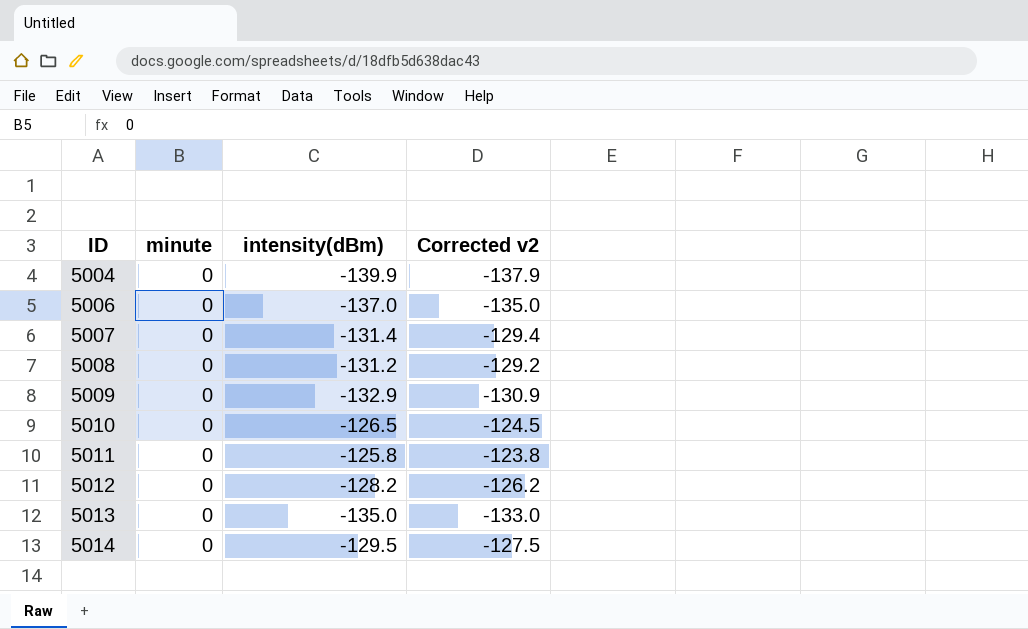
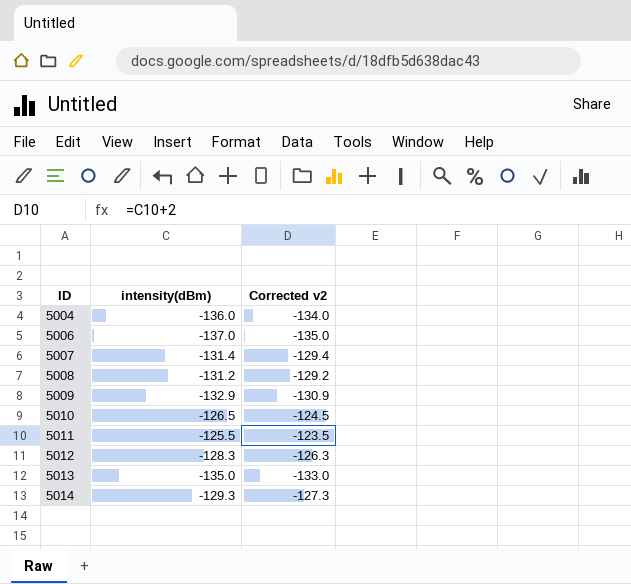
column minute | position: 2 -> none
5004 | intensity(dBm): -139.9 -> -136.0
5004 | Corrected v2: -137.9 -> -134.0
5011 | intensity(dBm): -125.8 -> -125.5
5011 | Corrected v2: -123.8 -> -123.5
5012 | intensity(dBm): -128.2 -> -128.3
5012 | Corrected v2: -126.2 -> -126.3
5014 | intensity(dBm): -129.5 -> -129.3
5014 | Corrected v2: -127.5 -> -127.3

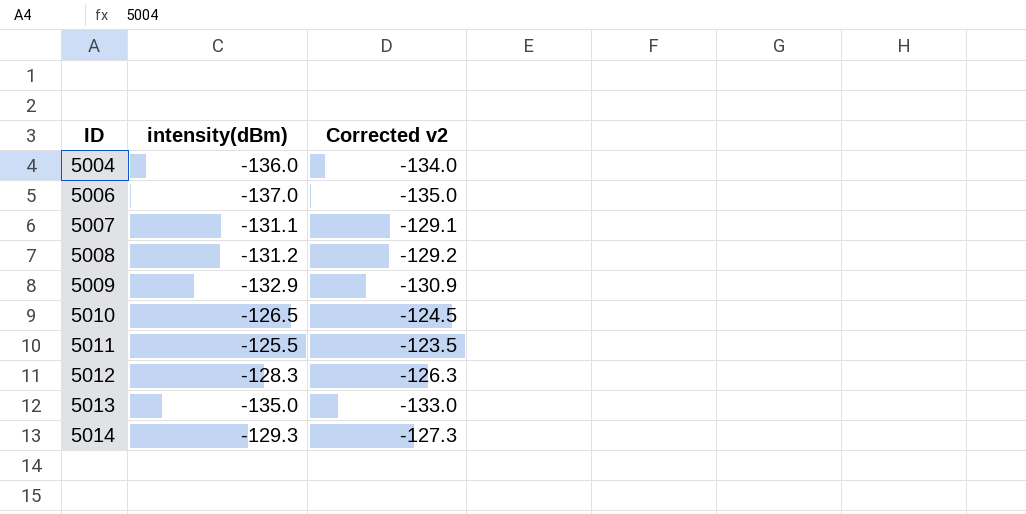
5007 | intensity(dBm): -131.4 -> -131.1
5007 | Corrected v2: -129.4 -> -129.1

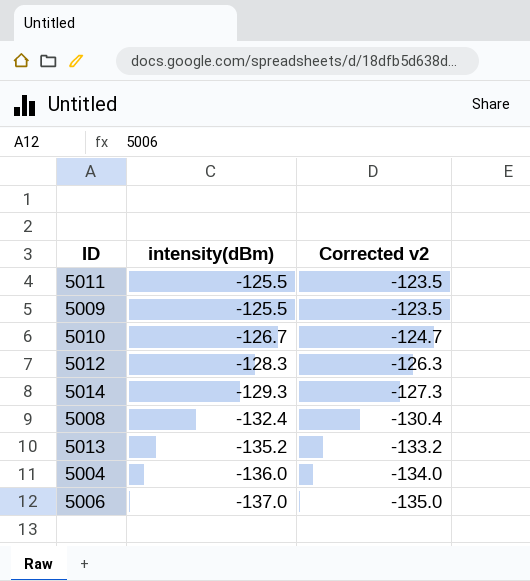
row order: ID ascending -> intensity(dBm) descending
row 5007: -131.1 | -129.1 -> none
5009 | intensity(dBm): -132.9 -> -125.5
5009 | Corrected v2: -130.9 -> -123.5
5010 | intensity(dBm): -126.5 -> -126.7
5010 | Corrected v2: -124.5 -> -124.7
5008 | intensity(dBm): -131.2 -> -132.4
5008 | Corrected v2: -129.2 -> -130.4
5013 | intensity(dBm): -135.0 -> -135.2
5013 | Corrected v2: -133.0 -> -133.2

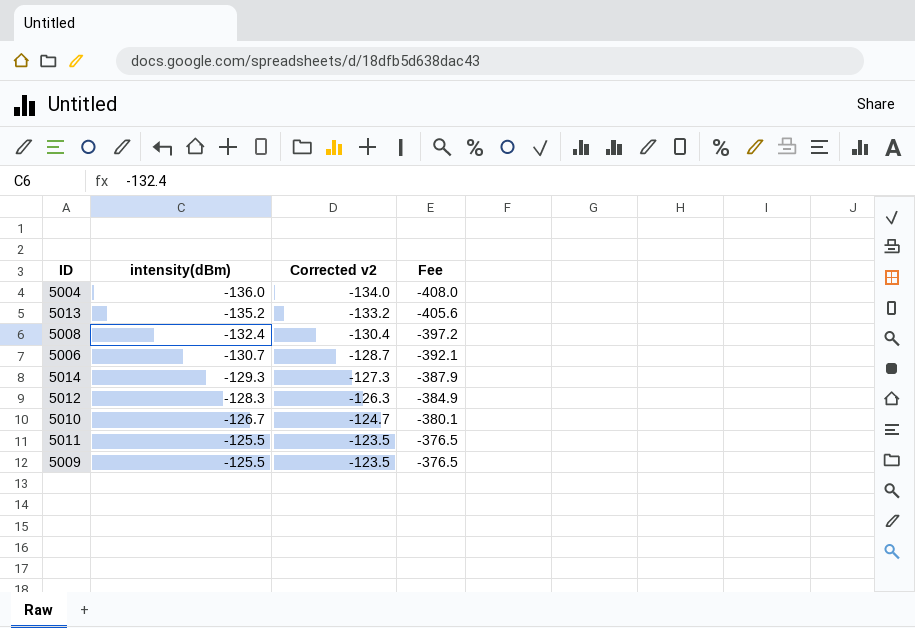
row order: intensity(dBm) descending -> intensity(dBm) ascending
column Fee | formula: none -> [intensity(dBm)] * 3
5006 | intensity(dBm): -137.0 -> -130.7
5006 | Corrected v2: -135.0 -> -128.7

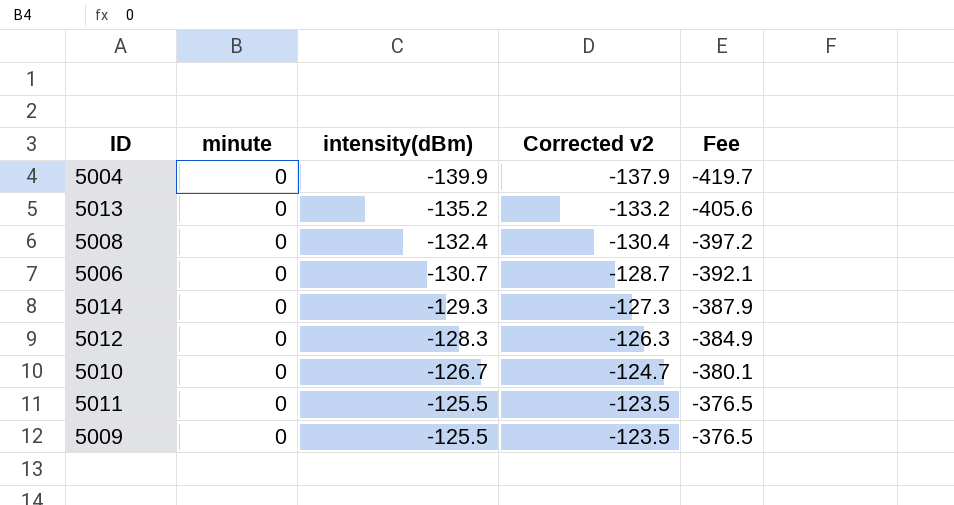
column minute | position: none -> 2
5004 | intensity(dBm): -136.0 -> -139.9
5004 | Corrected v2: -134.0 -> -137.9
5004 | Fee: -408.0 -> -419.7

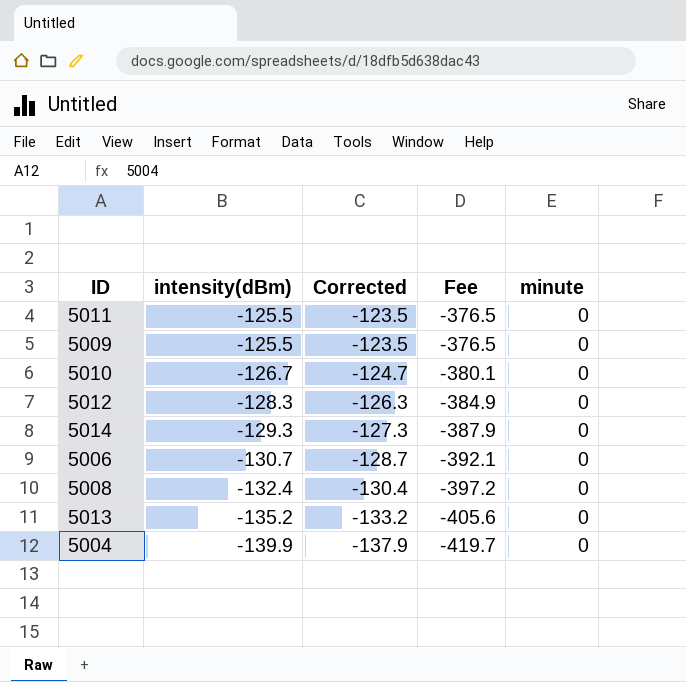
row order: intensity(dBm) ascending -> intensity(dBm) descending
column name: Corrected v2 -> Corrected
column minute | position: 2 -> 5

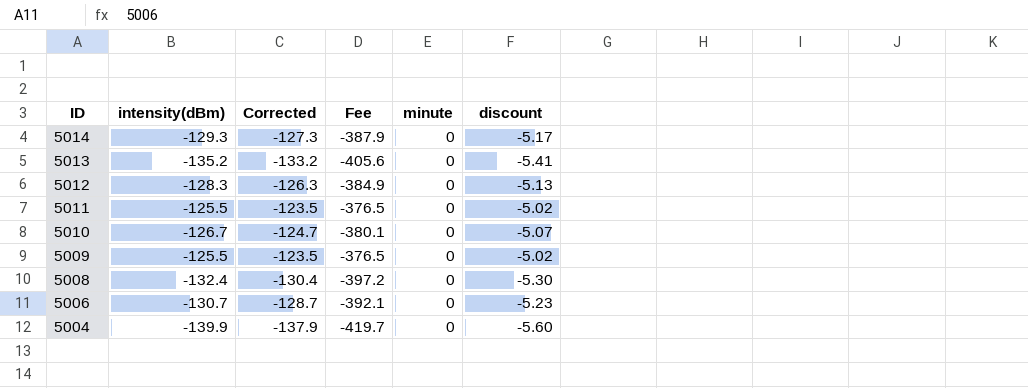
row order: intensity(dBm) descending -> ID descending
column discount | formula: none -> [intensity(dBm)] * 0.04

